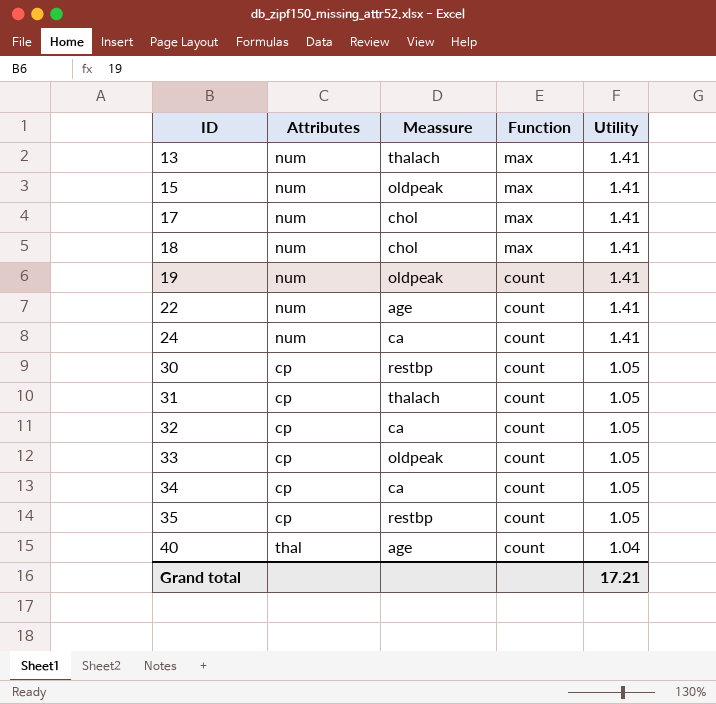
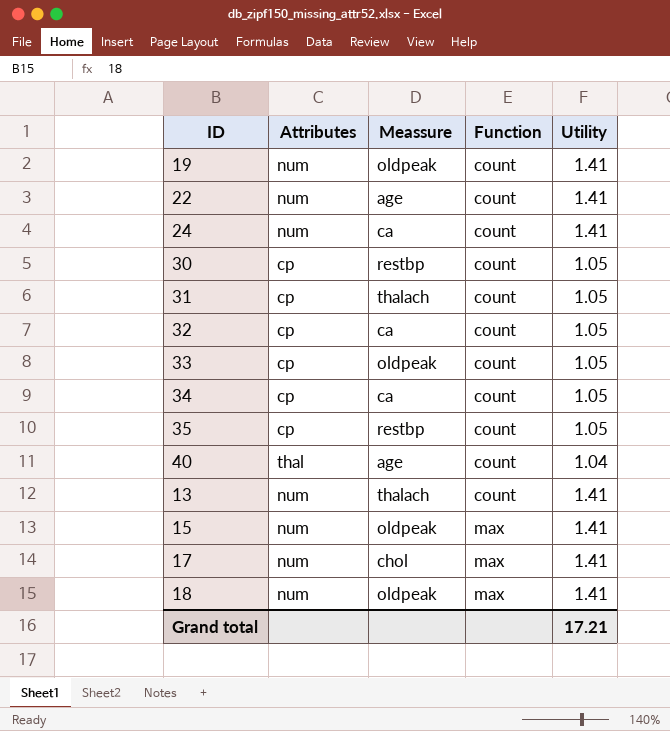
row order: ID ascending -> Function ascending
13 | Function: max -> count
18 | Meassure: chol -> oldpeak

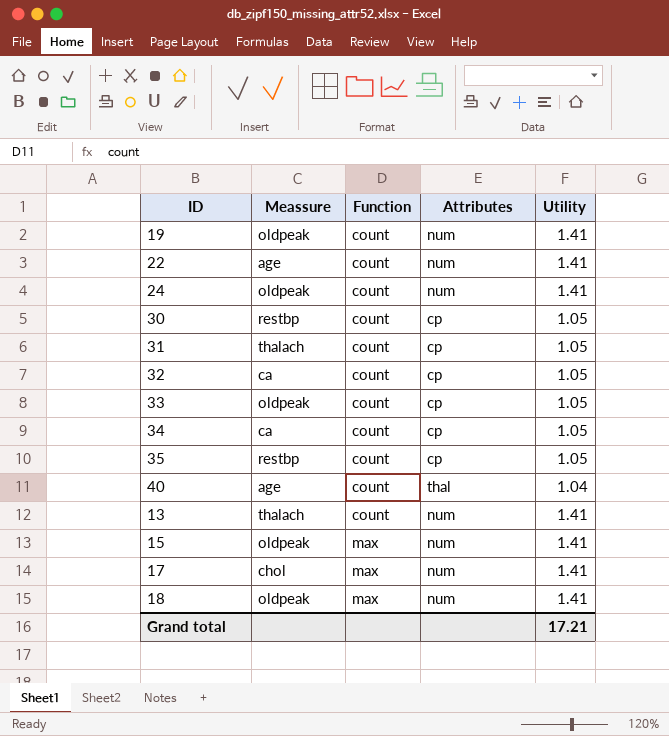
column Attributes | position: 2 -> 4
24 | Meassure: ca -> oldpeak

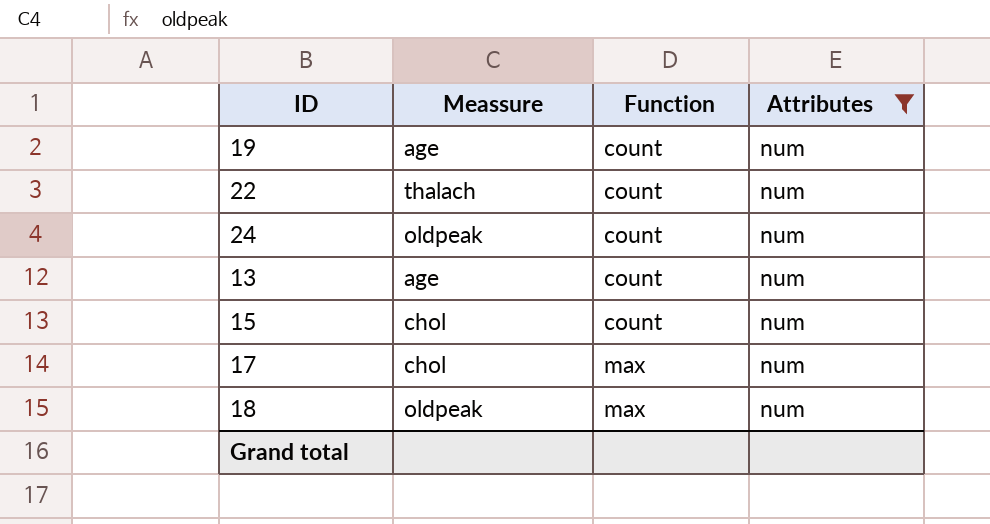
filter: none -> Attributes = num
column Utility | position: 5 -> none
19 | Meassure: oldpeak -> age
22 | Meassure: age -> thalach
13 | Meassure: thalach -> age
15 | Meassure: oldpeak -> chol
15 | Function: max -> count

